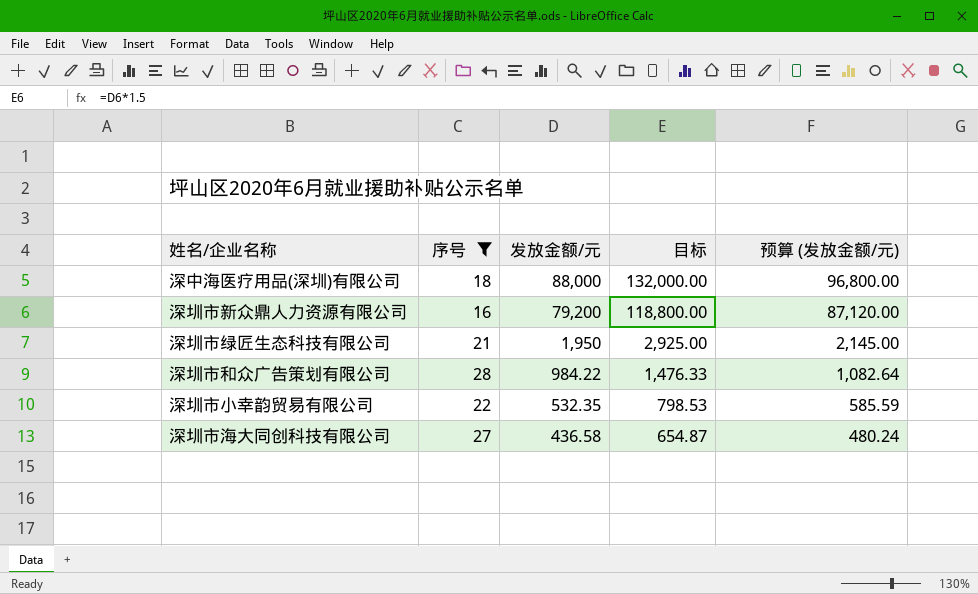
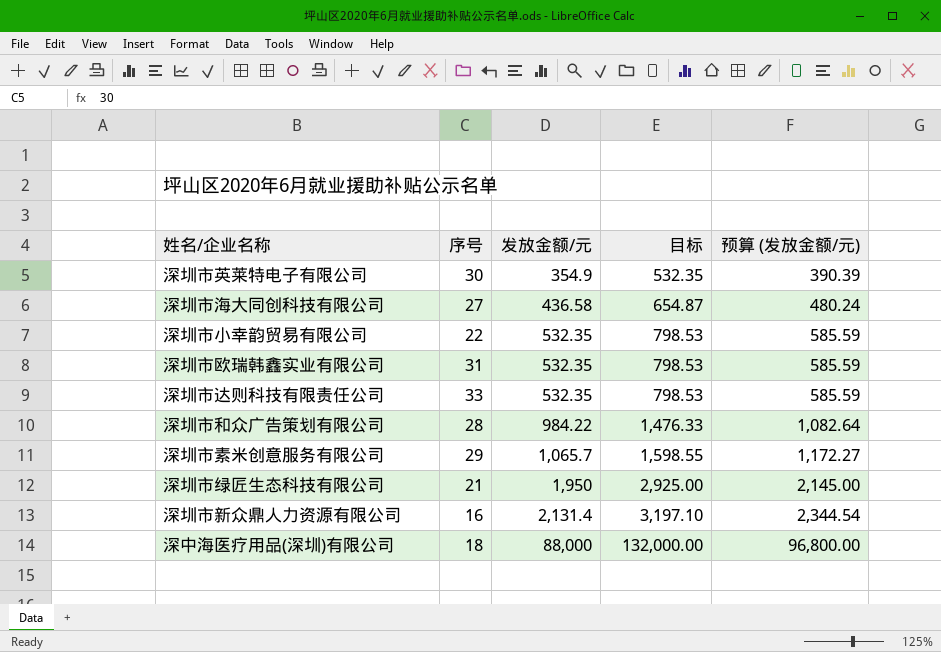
filter: 序号 <= 28 -> none
row order: 发放金额/元 descending -> 发放金额/元 ascending
深圳市新众鼎人力资源有限公司 | 发放金额/元: 79,200 -> 2,131.4
深圳市新众鼎人力资源有限公司 | 目标: 118,800.00 -> 3,197.10
深圳市新众鼎人力资源有限公司 | 预算 (发放金额/元): 87,120.00 -> 2,344.54

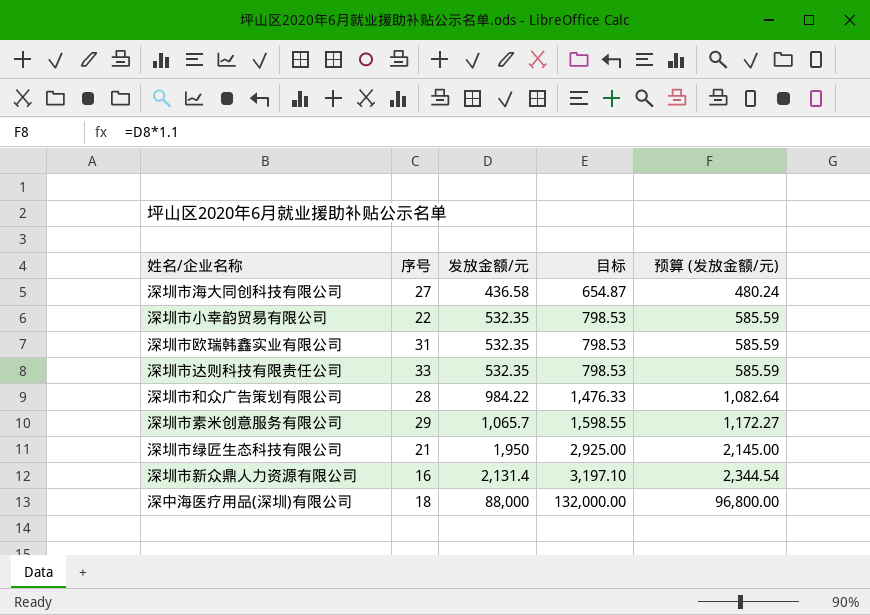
row 深圳市英莱特电子有限公司: 30 | 354.9 | 532.35 | 390.39 -> none

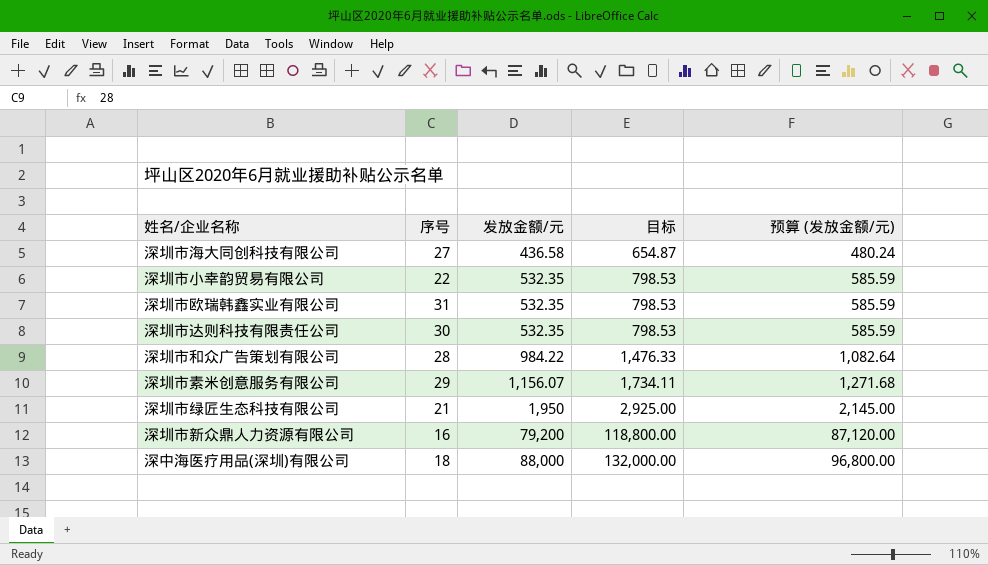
深圳市达则科技有限责任公司 | 序号: 33 -> 30
深圳市素米创意服务有限公司 | 发放金额/元: 1,065.7 -> 1,156.07
深圳市素米创意服务有限公司 | 目标: 1,598.55 -> 1,734.11
深圳市素米创意服务有限公司 | 预算 (发放金额/元): 1,172.27 -> 1,271.68
深圳市新众鼎人力资源有限公司 | 发放金额/元: 2,131.4 -> 79,200
深圳市新众鼎人力资源有限公司 | 目标: 3,197.10 -> 118,800.00
深圳市新众鼎人力资源有限公司 | 预算 (发放金额/元): 2,344.54 -> 87,120.00

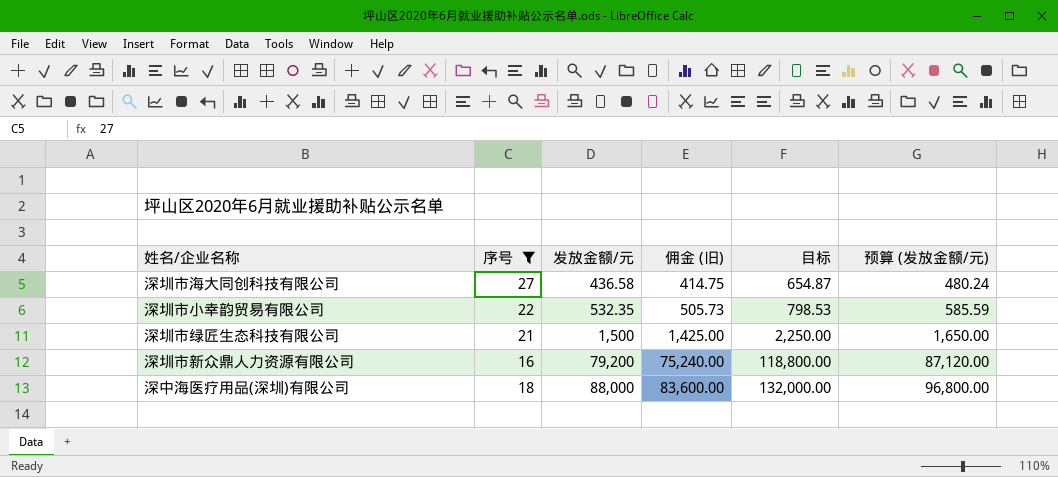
filter: none -> 序号 <= 27
column 佣金 (旧) | formula: none -> [发放金额/元] * 0.95
深圳市绿匠生态科技有限公司 | 发放金额/元: 1,950 -> 1,500
深圳市绿匠生态科技有限公司 | 目标: 2,925.00 -> 2,250.00
深圳市绿匠生态科技有限公司 | 预算 (发放金额/元): 2,145.00 -> 1,650.00

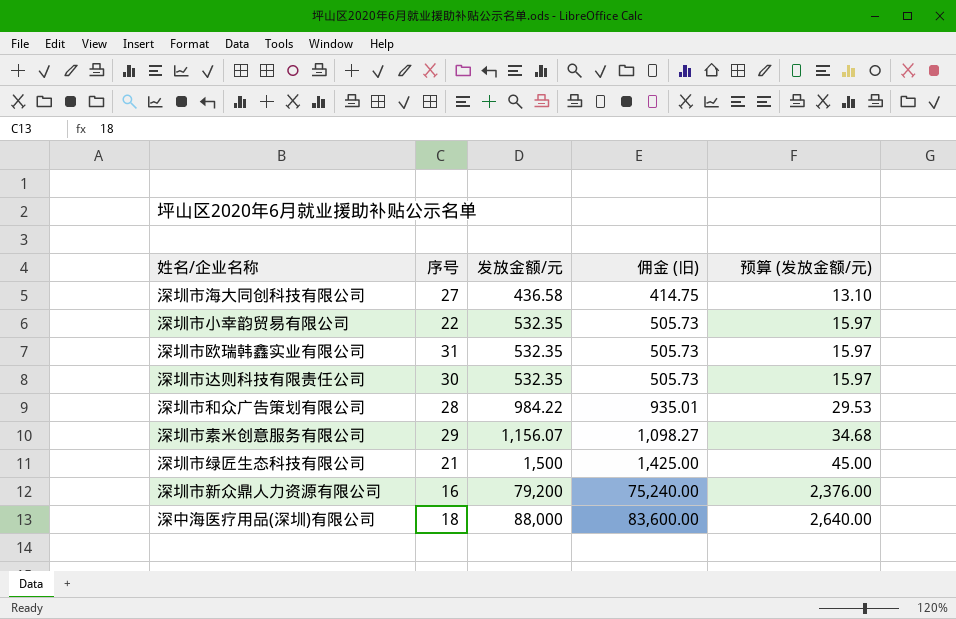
filter: 序号 <= 27 -> none
column 目标 | formula: [发放金额/元] * 1.5 -> none
column 预算 (发放金额/元) | formula: [发放金额/元] * 1.1 -> [发放金额/元] * 0.03

